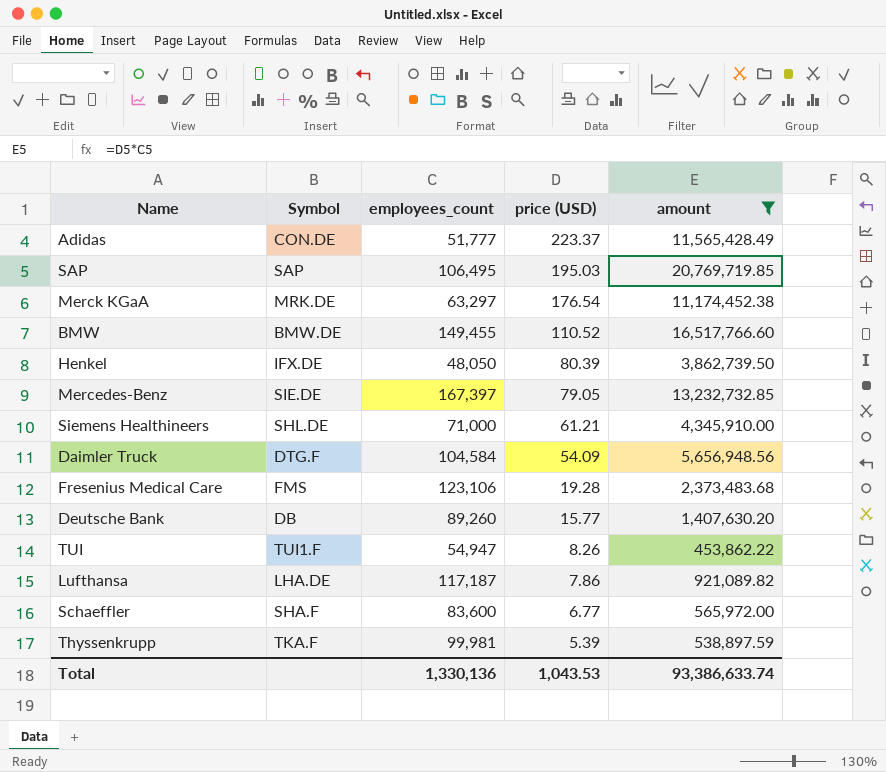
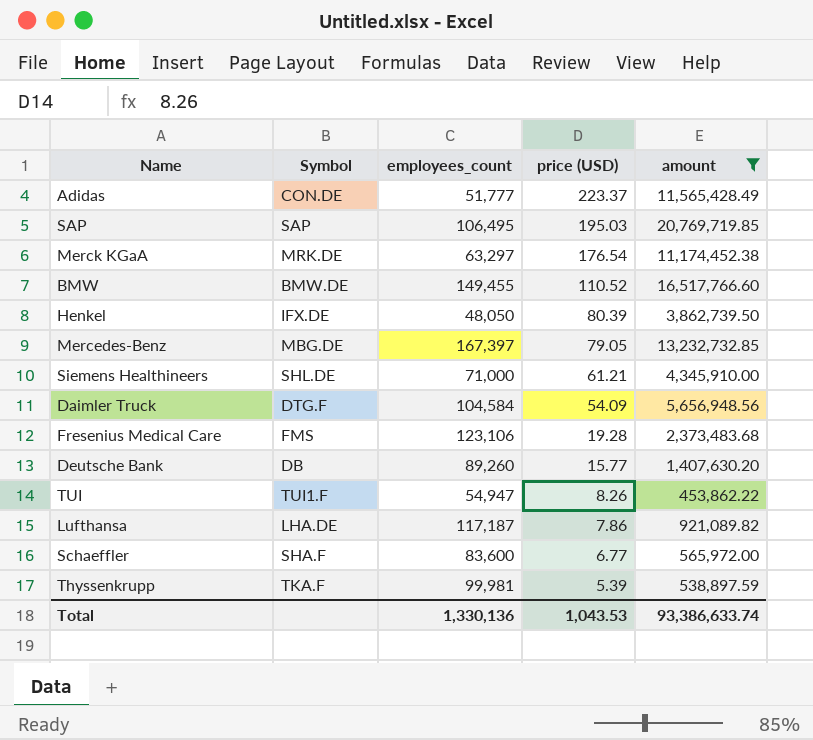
Mercedes-Benz | Symbol: SIE.DE -> MBG.DE

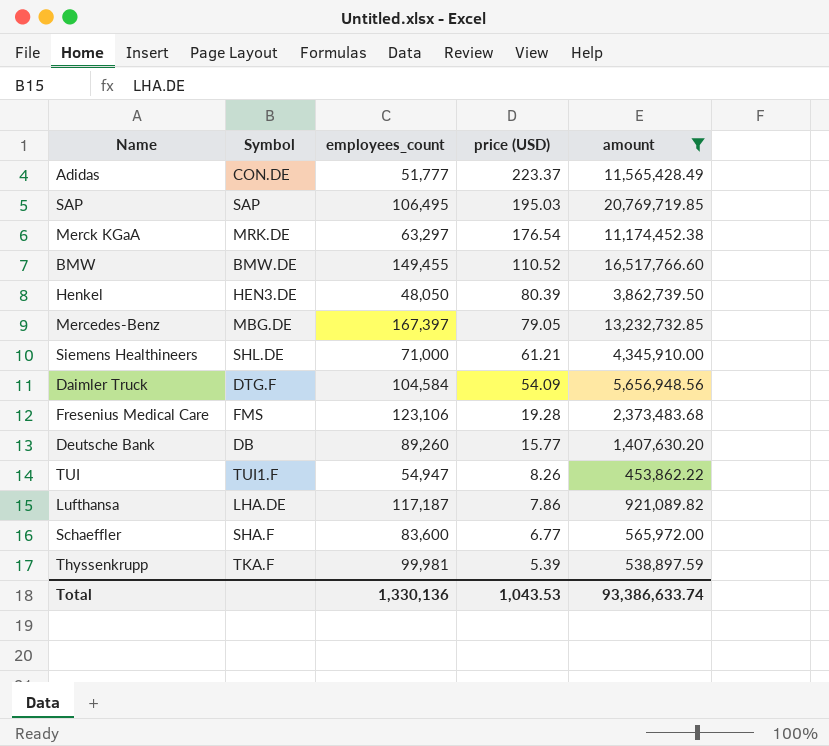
Henkel | Symbol: IFX.DE -> HEN3.DE

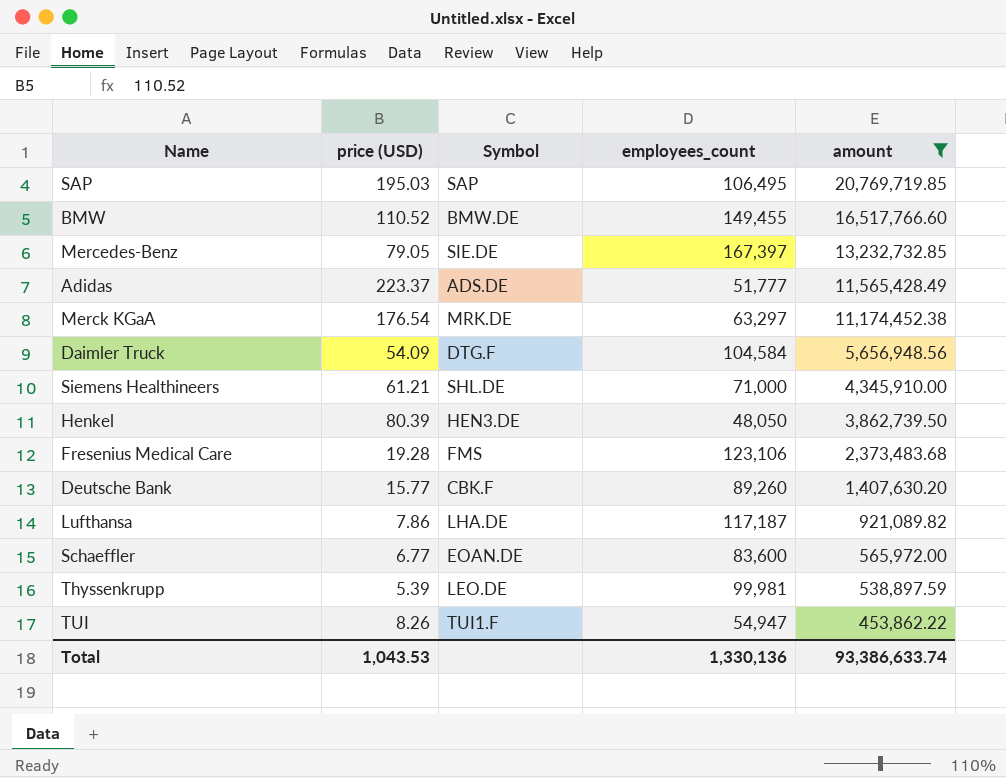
row order: price (USD) descending -> amount descending
column price (USD) | position: 4 -> 2
Mercedes-Benz | Symbol: MBG.DE -> SIE.DE
Adidas | Symbol: CON.DE -> ADS.DE
Deutsche Bank | Symbol: DB -> CBK.F
Schaeffler | Symbol: SHA.F -> EOAN.DE
Thyssenkrupp | Symbol: TKA.F -> LEO.DE

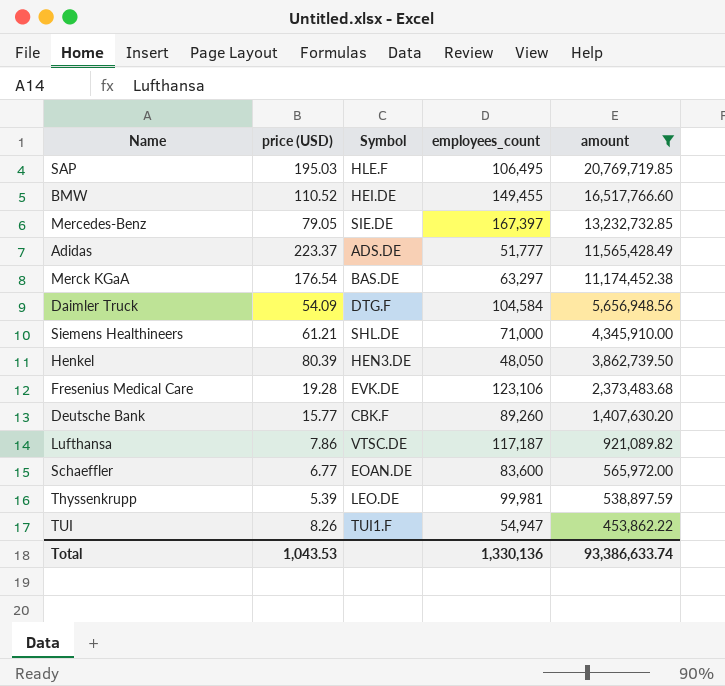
SAP | Symbol: SAP -> HLE.F
BMW | Symbol: BMW.DE -> HEI.DE
Merck KGaA | Symbol: MRK.DE -> BAS.DE
Fresenius Medical Care | Symbol: FMS -> EVK.DE
Lufthansa | Symbol: LHA.DE -> VTSC.DE

